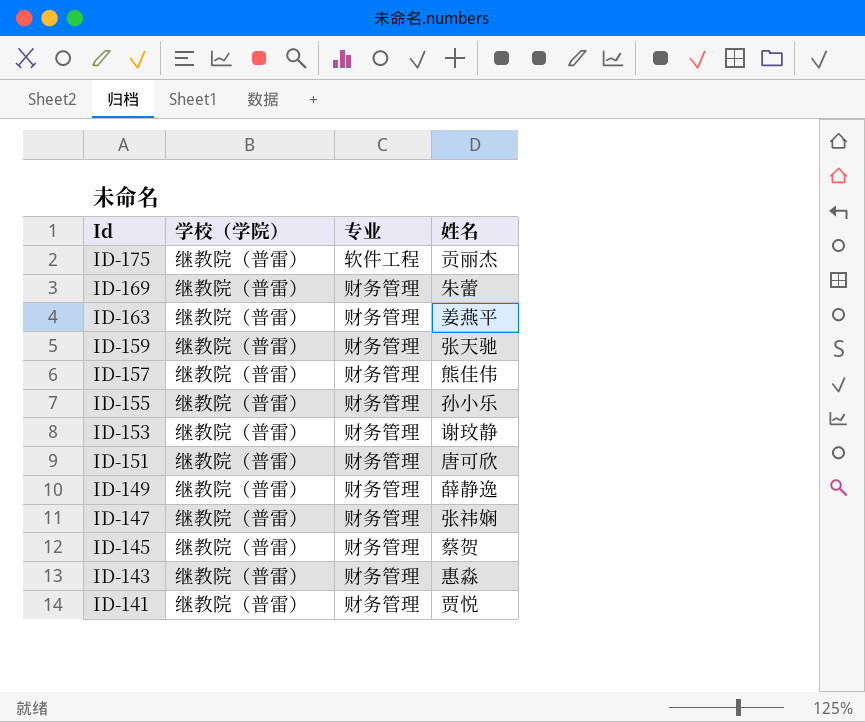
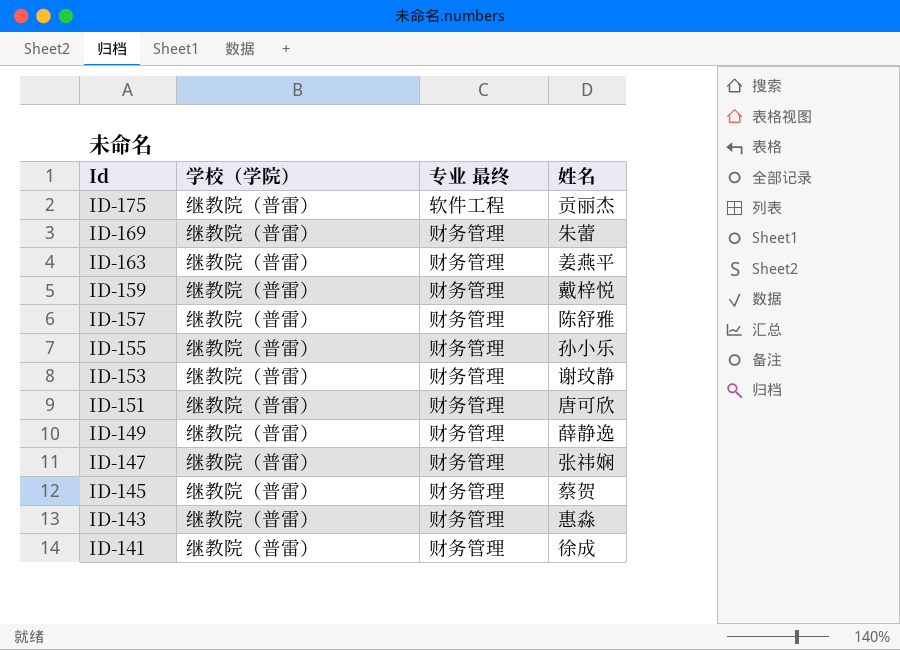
column name: 专业 -> 专业 最终
ID-159 | 姓名: 张天驰 -> 戴梓悦
ID-157 | 姓名: 熊佳伟 -> 陈舒雅
ID-141 | 姓名: 贾悦 -> 徐成

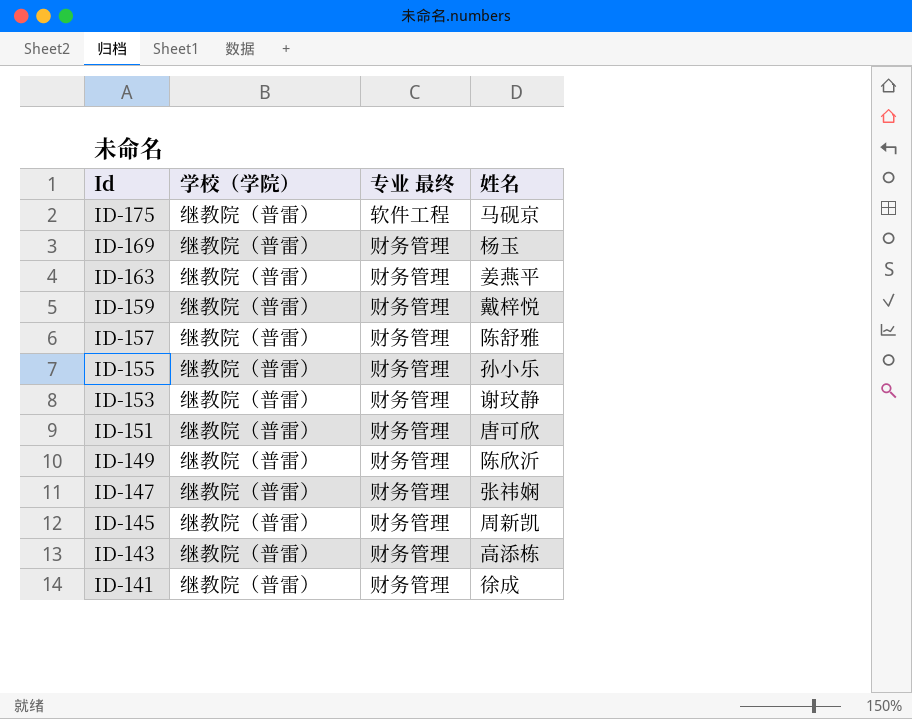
ID-175 | 姓名: 贡丽杰 -> 马砚京
ID-169 | 姓名: 朱蕾 -> 杨玉
ID-149 | 姓名: 薛静逸 -> 陈欣沂
ID-145 | 姓名: 蔡贺 -> 周新凯
ID-143 | 姓名: 惠淼 -> 高添栋

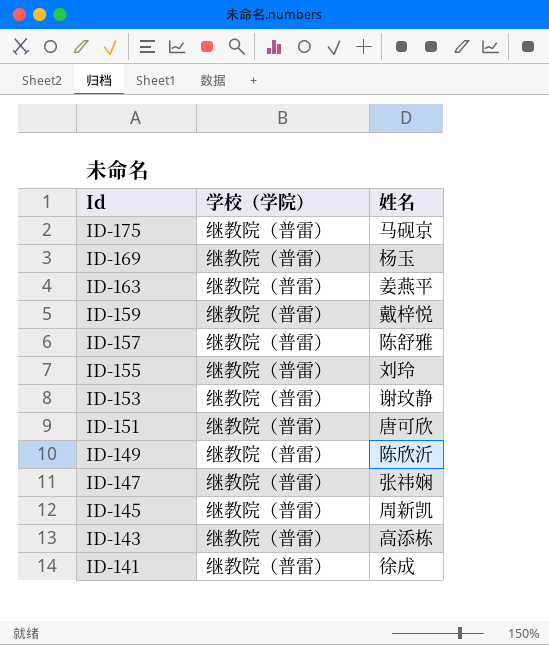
column 专业 最终 | position: 3 -> none
ID-155 | 姓名: 孙小乐 -> 刘玲

